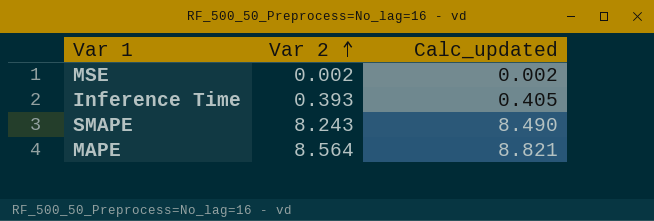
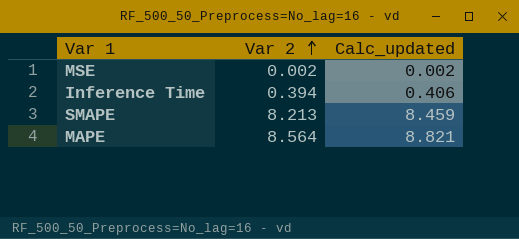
Inference Time | Var 2: 0.393 -> 0.394
Inference Time | Calc_updated: 0.405 -> 0.406
SMAPE | Var 2: 8.243 -> 8.213
SMAPE | Calc_updated: 8.490 -> 8.459

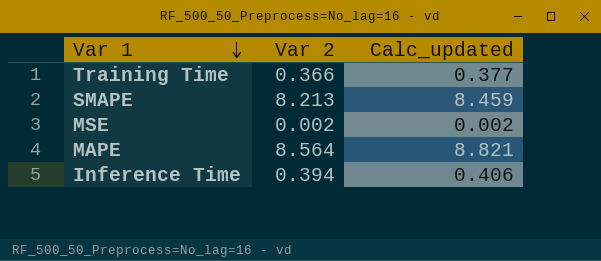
row order: Var 2 ascending -> Var 1 descending
row Training Time: none -> 0.366 | 0.377

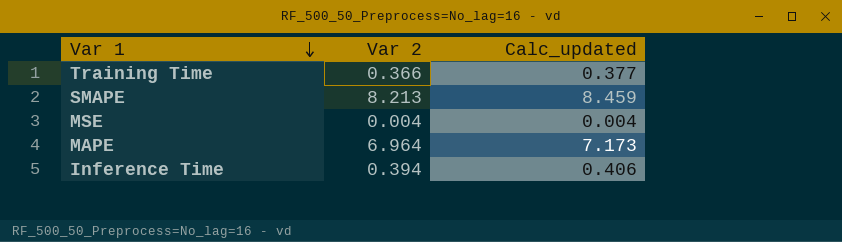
MSE | Var 2: 0.002 -> 0.004
MSE | Calc_updated: 0.002 -> 0.004
MAPE | Var 2: 8.564 -> 6.964
MAPE | Calc_updated: 8.821 -> 7.173

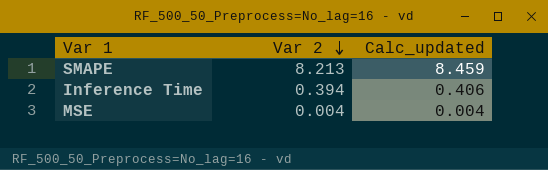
row order: Var 1 descending -> Var 2 descending
row Training Time: 0.366 | 0.377 -> none
row MAPE: 6.964 | 7.173 -> none

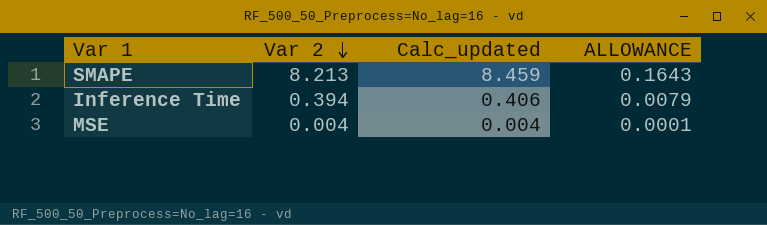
column ALLOWANCE | formula: none -> [Var 2] * 0.02

